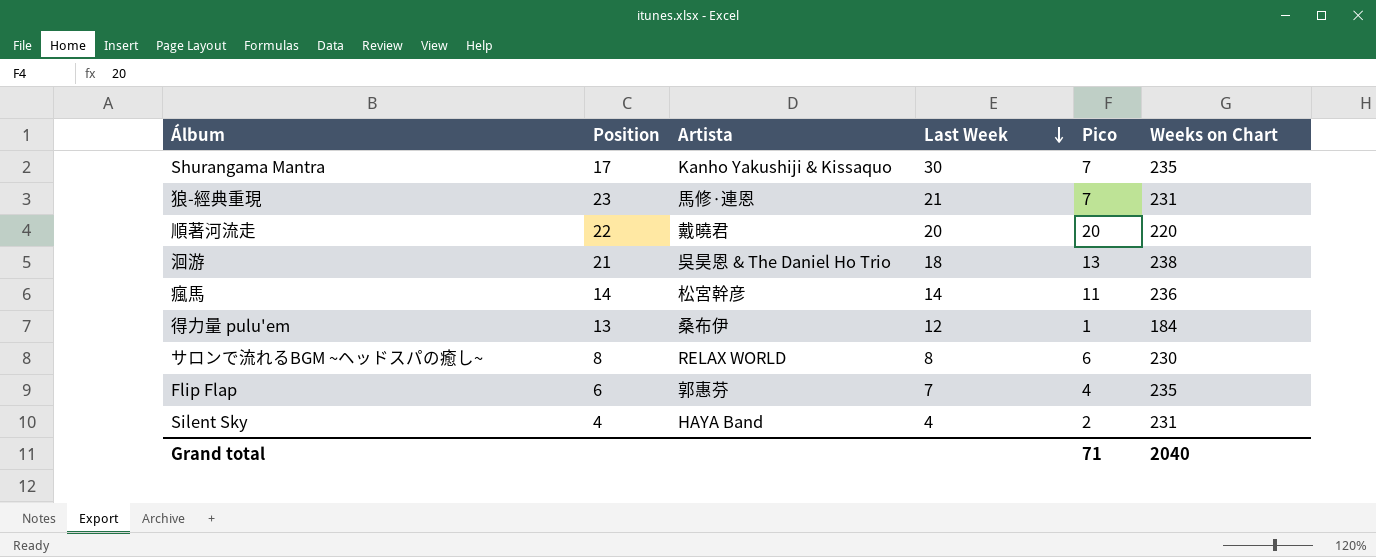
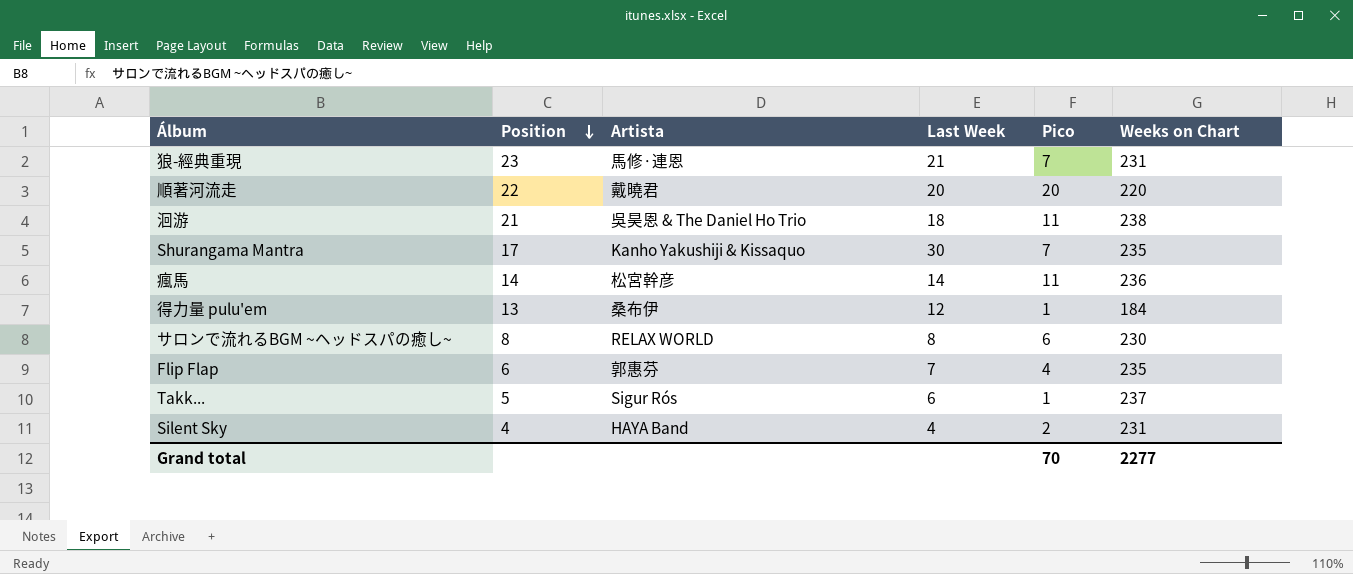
row order: Last Week descending -> Position descending
洄游 | Pico: 13 -> 11
row Takk...: none -> 5 | Sigur Rós | 6 | 1 | 237
Grand total | Pico: 71 -> 70
Grand total | Weeks on Chart: 2040 -> 2277

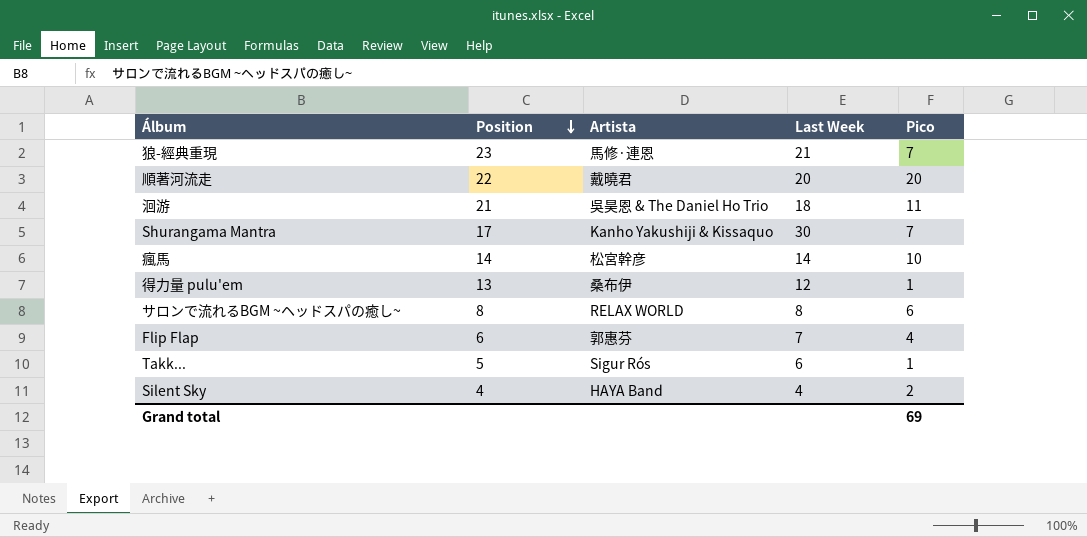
column Weeks on Chart | position: 6 -> none
瘋馬 | Pico: 11 -> 10
Grand total | Pico: 70 -> 69

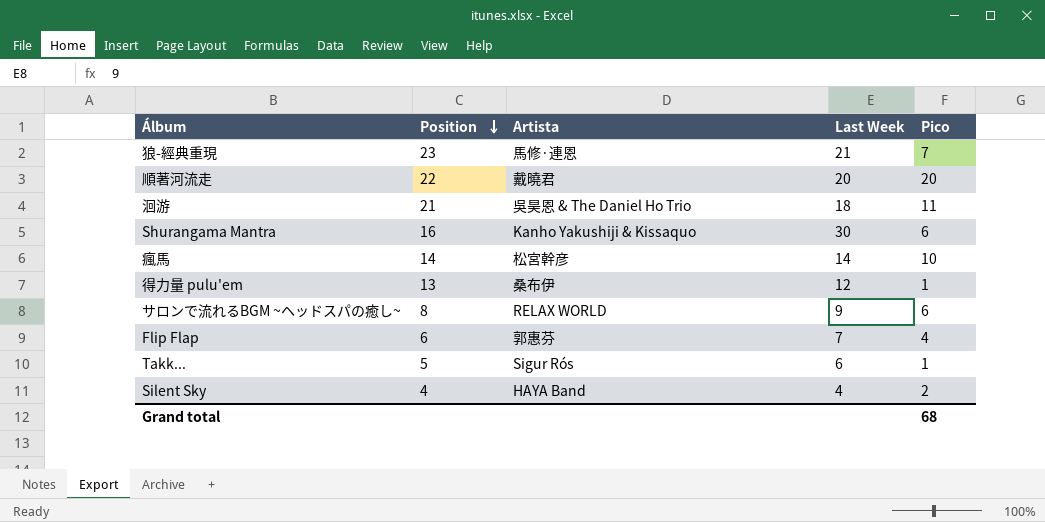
Shurangama Mantra | Position: 17 -> 16
Shurangama Mantra | Pico: 7 -> 6
サロンで流れるBGM ~ヘッドスパの癒し~ | Last Week: 8 -> 9
Grand total | Pico: 69 -> 68

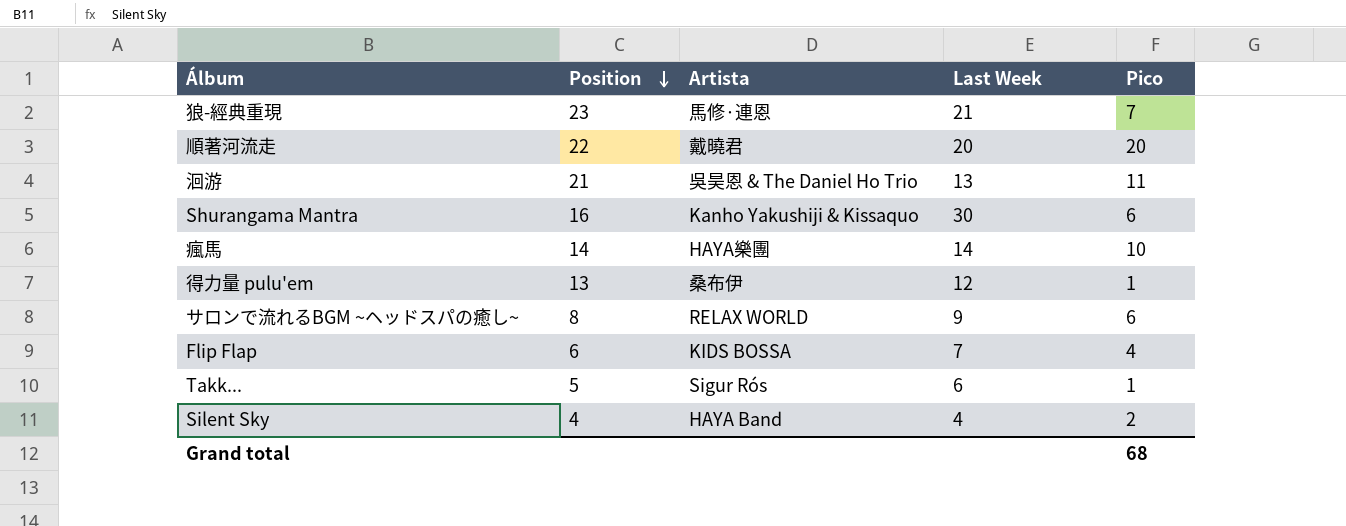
洄游 | Last Week: 18 -> 13
瘋馬 | Artista: 松宮幹彦 -> HAYA樂團
Flip Flap | Artista: 郭惠芬 -> KIDS BOSSA

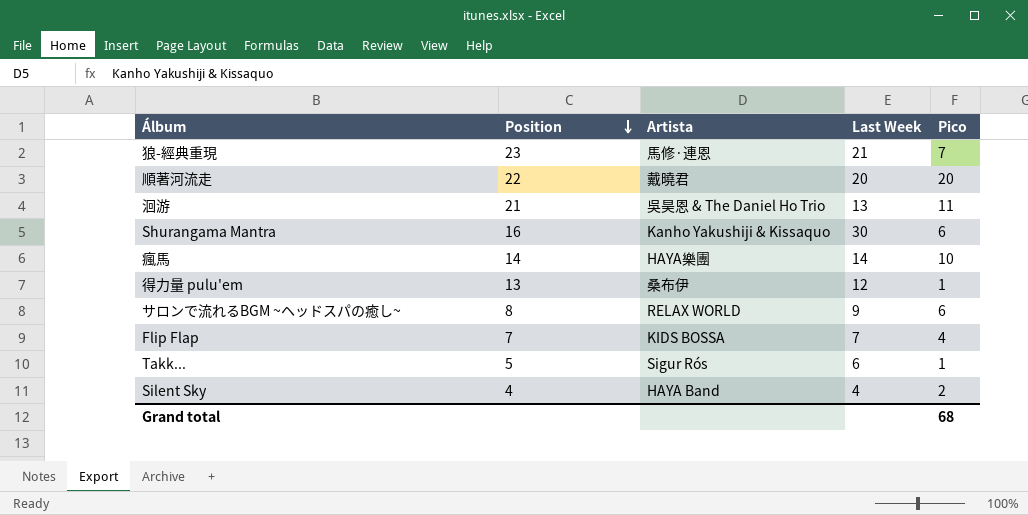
Flip Flap | Position: 6 -> 7

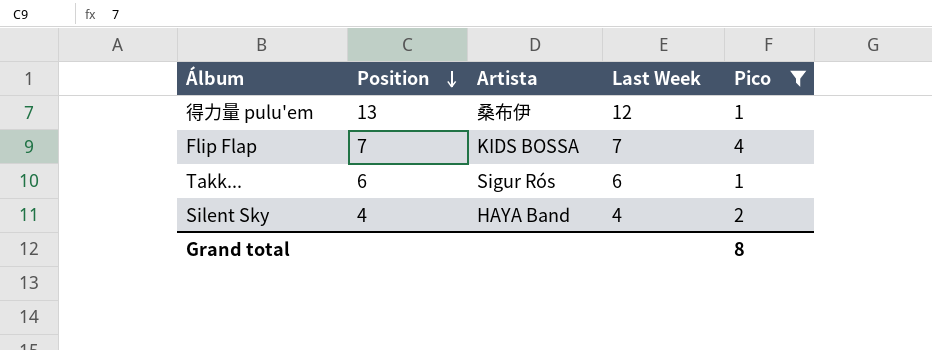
filter: none -> Pico <= 4
Takk... | Position: 5 -> 6
Grand total | Pico: 68 -> 8

